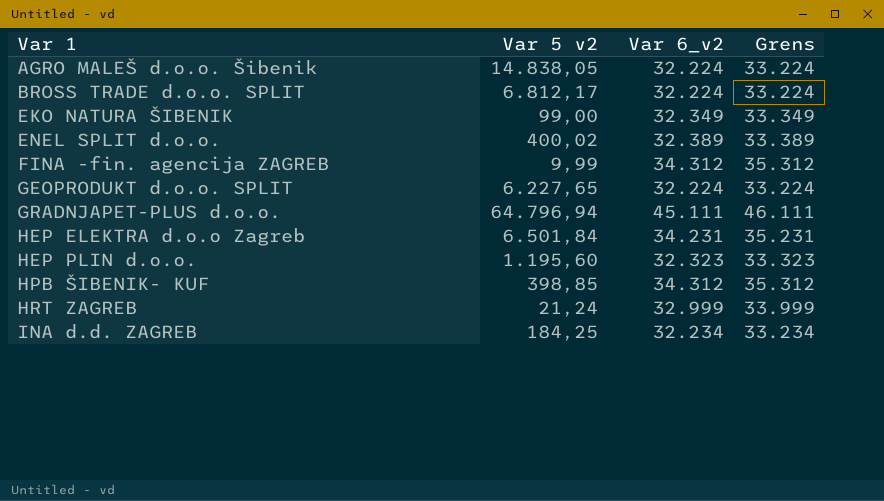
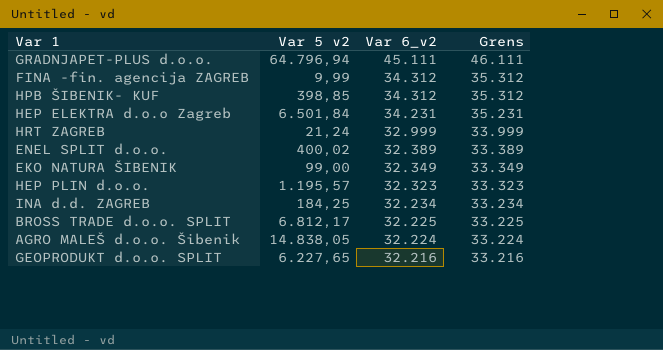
row order: Var 1 ascending -> Var 6_v2 descending
HEP PLIN d.o.o. | Var 5 v2: 1.195,60 -> 1.195,57
BROSS TRADE d.o.o. SPLIT | Var 6_v2: 32.224 -> 32.225
BROSS TRADE d.o.o. SPLIT | Grens: 33.224 -> 33.225
GEOPRODUKT d.o.o. SPLIT | Var 6_v2: 32.224 -> 32.216
GEOPRODUKT d.o.o. SPLIT | Grens: 33.224 -> 33.216

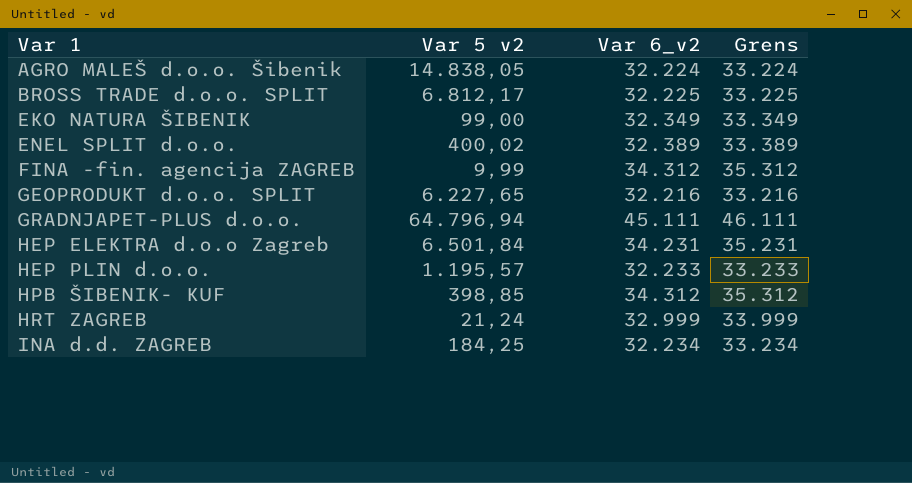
row order: Var 6_v2 descending -> Var 1 ascending
HEP PLIN d.o.o. | Var 6_v2: 32.323 -> 32.233
HEP PLIN d.o.o. | Grens: 33.323 -> 33.233

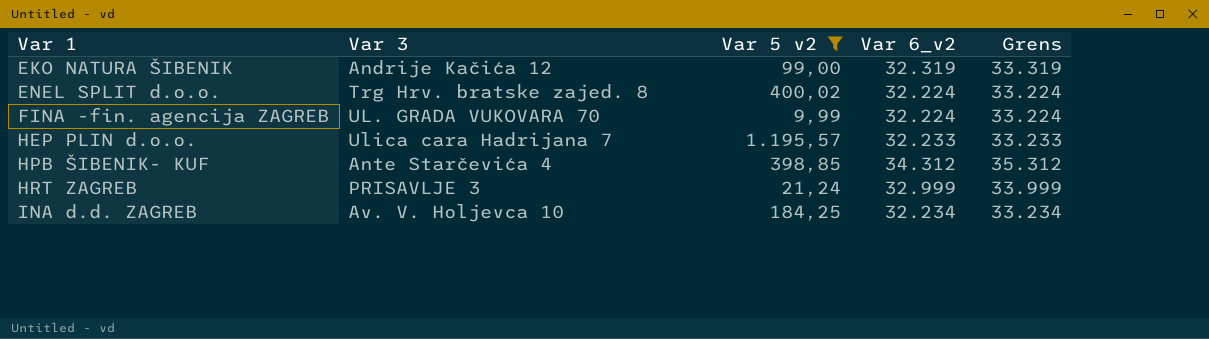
filter: none -> Var 5 v2 <= 1.195,57
column Var 3 | position: none -> 2
EKO NATURA ŠIBENIK | Var 6_v2: 32.349 -> 32.319
EKO NATURA ŠIBENIK | Grens: 33.349 -> 33.319
ENEL SPLIT d.o.o. | Var 6_v2: 32.389 -> 32.224
ENEL SPLIT d.o.o. | Grens: 33.389 -> 33.224
FINA -fin. agencija ZAGREB | Var 6_v2: 34.312 -> 32.224
FINA -fin. agencija ZAGREB | Grens: 35.312 -> 33.224

